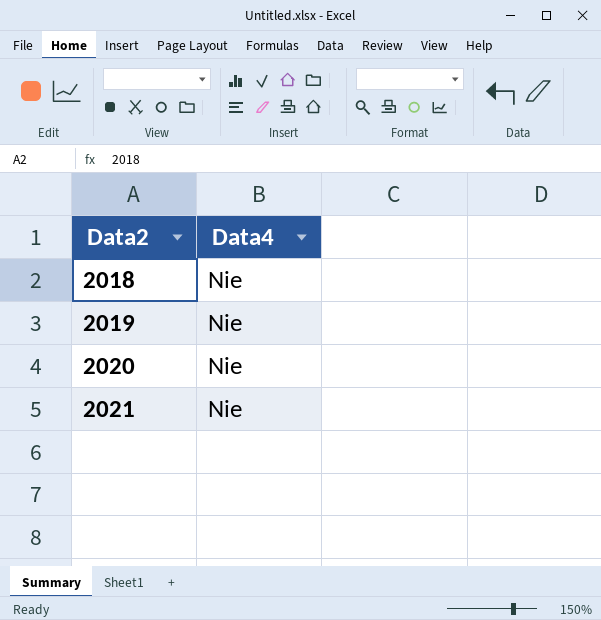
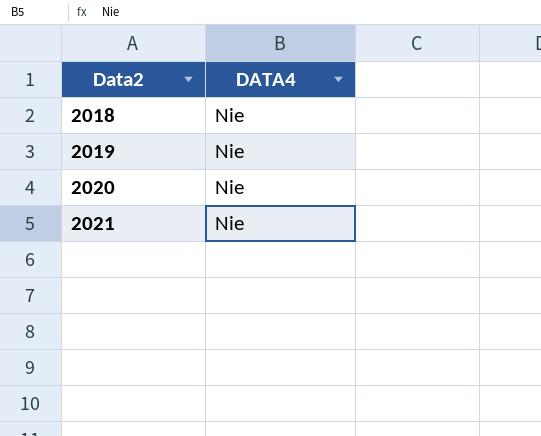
column name: Data4 -> DATA4

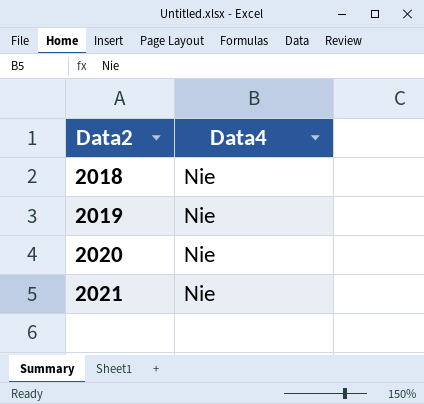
column name: DATA4 -> Data4

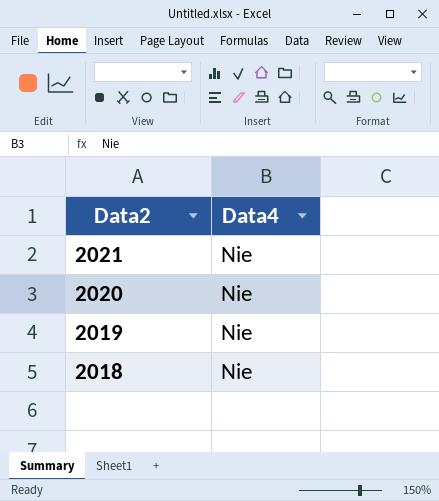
row order: Data2 ascending -> Data2 descending

